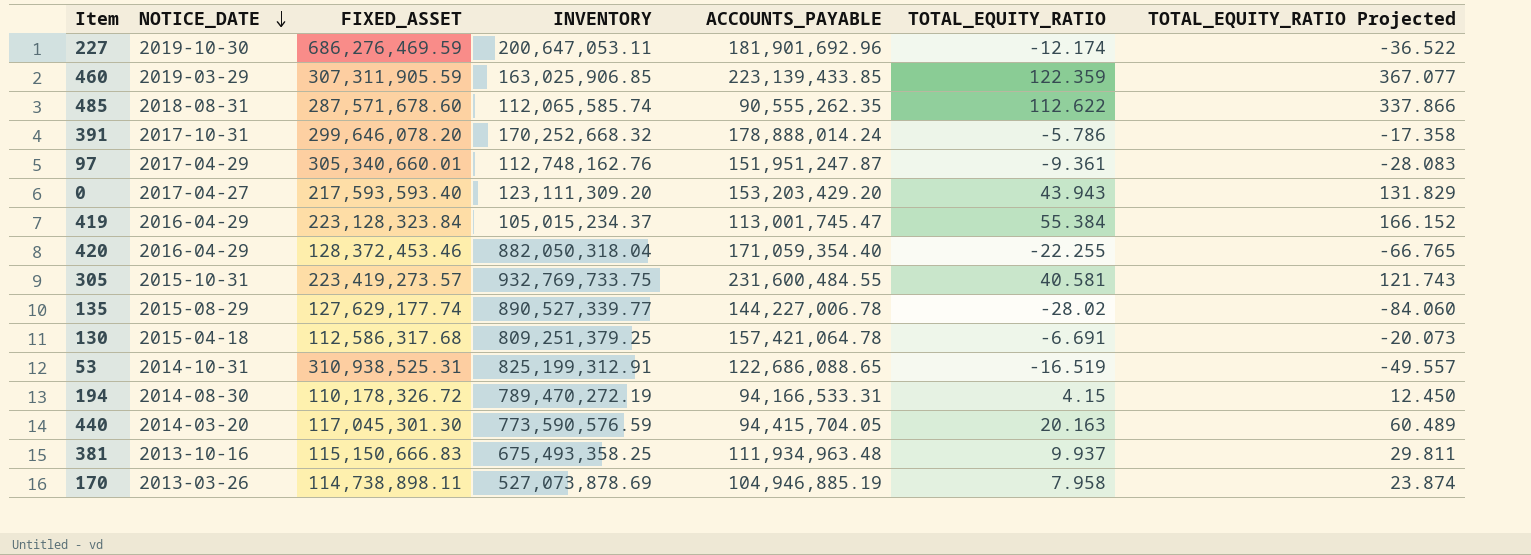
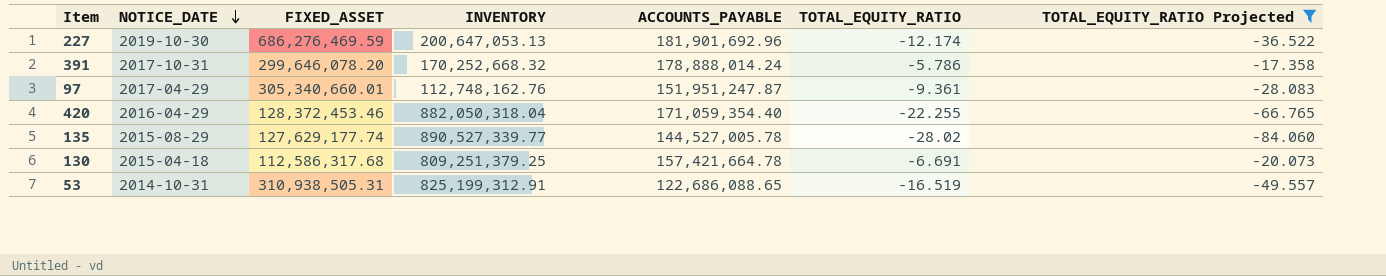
filter: none -> TOTAL_EQUITY_RATIO Projected <= -17.358
227 | INVENTORY: 200,647,053.11 -> 200,647,053.13
135 | ACCOUNTS_PAYABLE: 144,227,006.78 -> 144,527,005.78
130 | ACCOUNTS_PAYABLE: 157,421,064.78 -> 157,421,664.78
53 | FIXED_ASSET: 310,938,525.31 -> 310,938,505.31

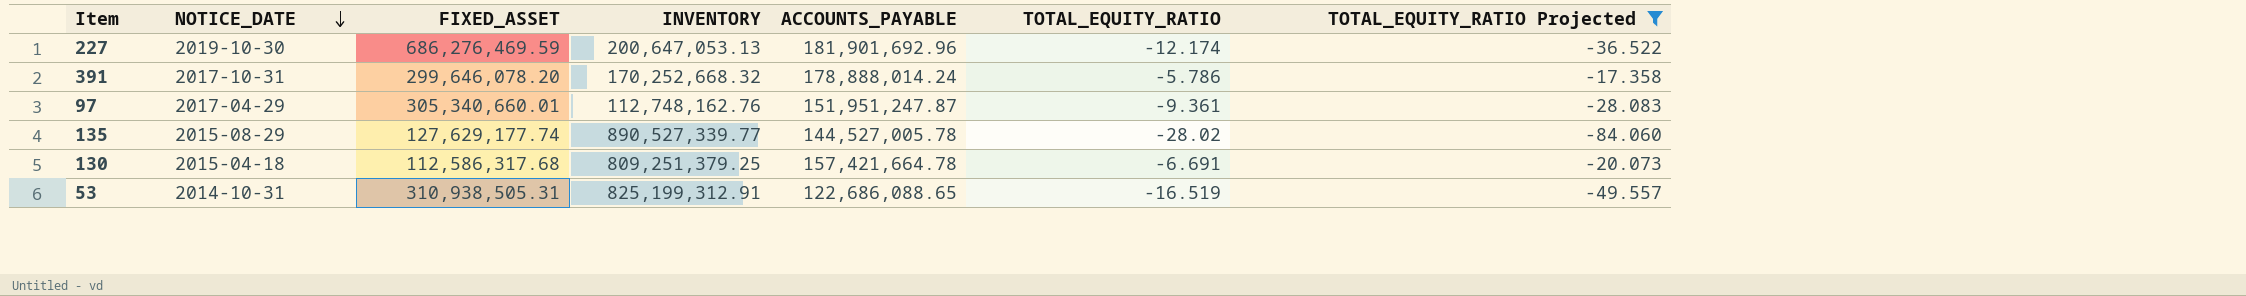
row 420: 2016-04-29 | 128,372,453.46 | 882,050,318.04 | 171,059,354.40 | -22.255 | -66.765 -> none

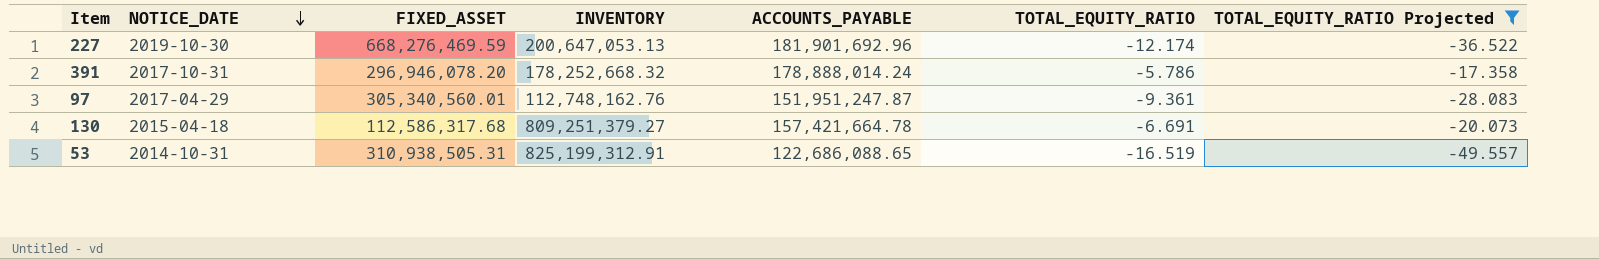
row 135: 2015-08-29 | 127,629,177.74 | 890,527,339.77 | 144,527,005.78 | -28.02 | -84.060 -> none
227 | FIXED_ASSET: 686,276,469.59 -> 668,276,469.59
391 | FIXED_ASSET: 299,646,078.20 -> 296,946,078.20
391 | INVENTORY: 170,252,668.32 -> 178,252,668.32
97 | FIXED_ASSET: 305,340,660.01 -> 305,340,560.01
130 | INVENTORY: 809,251,379.25 -> 809,251,379.27

